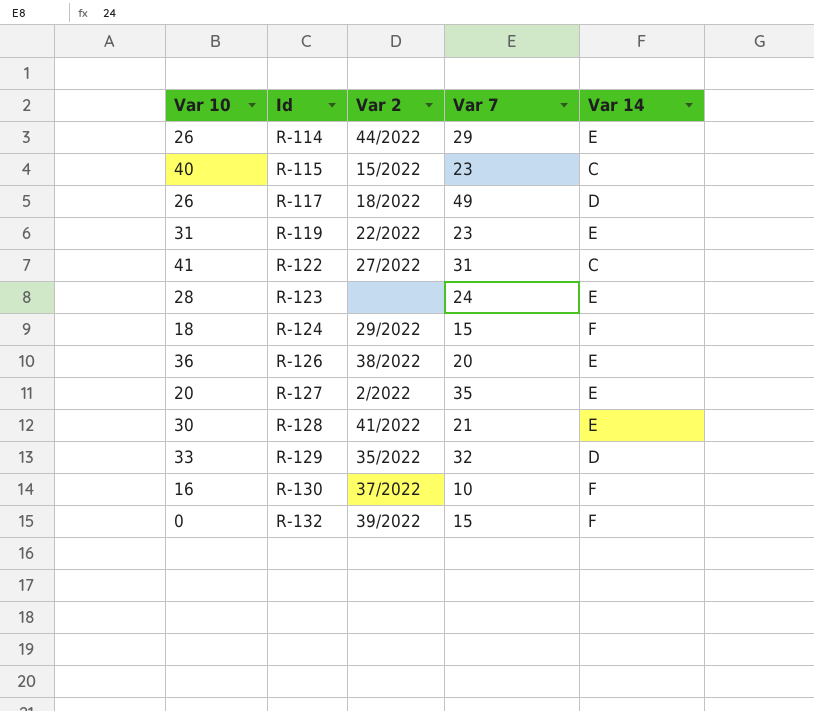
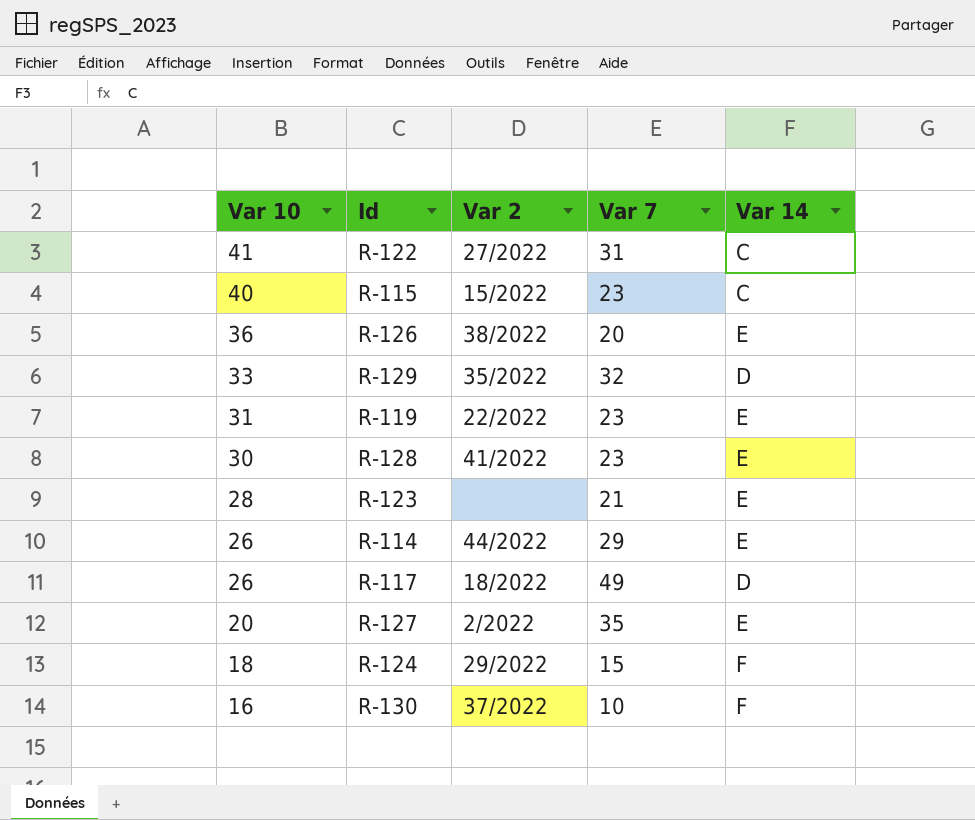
row order: Id ascending -> Var 10 descending
row R-132: 0 | 39/2022 | 15 | F -> none
R-128 | Var 7: 21 -> 23
R-123 | Var 7: 24 -> 21

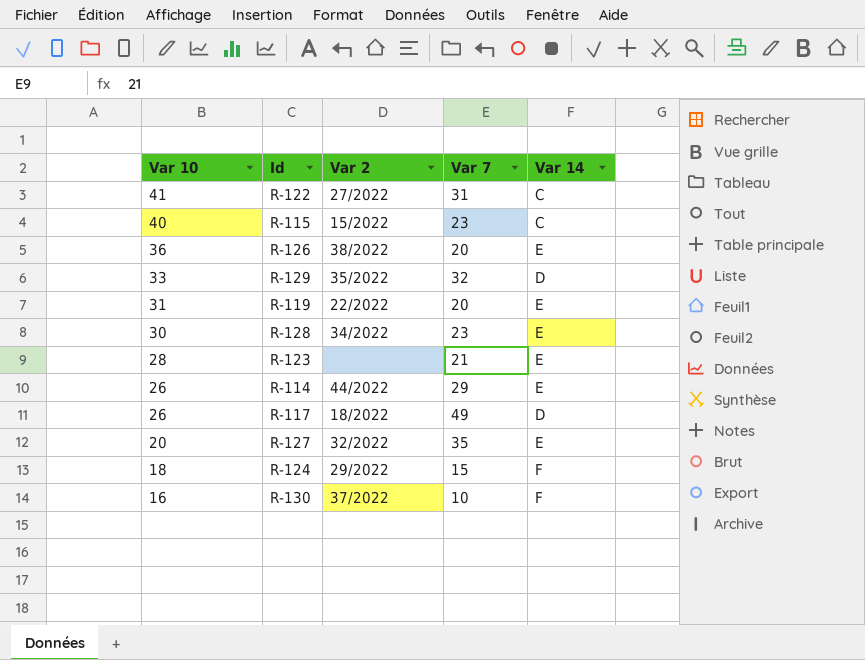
R-119 | Var 7: 23 -> 20
R-128 | Var 2: 41/2022 -> 34/2022
R-127 | Var 2: 2/2022 -> 32/2022

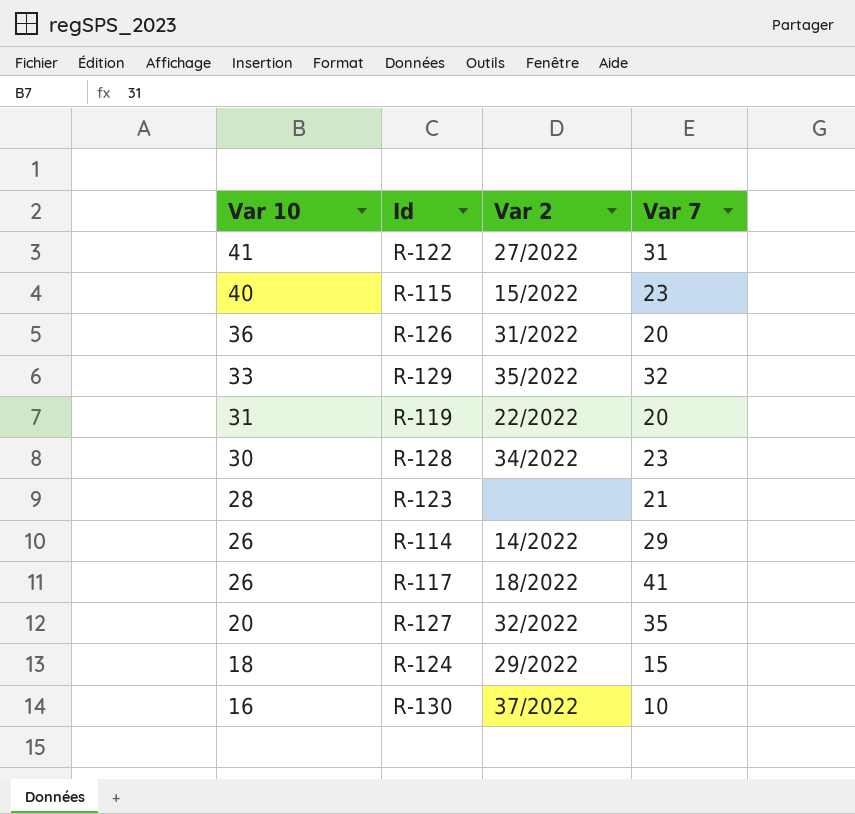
column Var 14 | position: 5 -> none
R-126 | Var 2: 38/2022 -> 31/2022
R-114 | Var 2: 44/2022 -> 14/2022
R-117 | Var 7: 49 -> 41

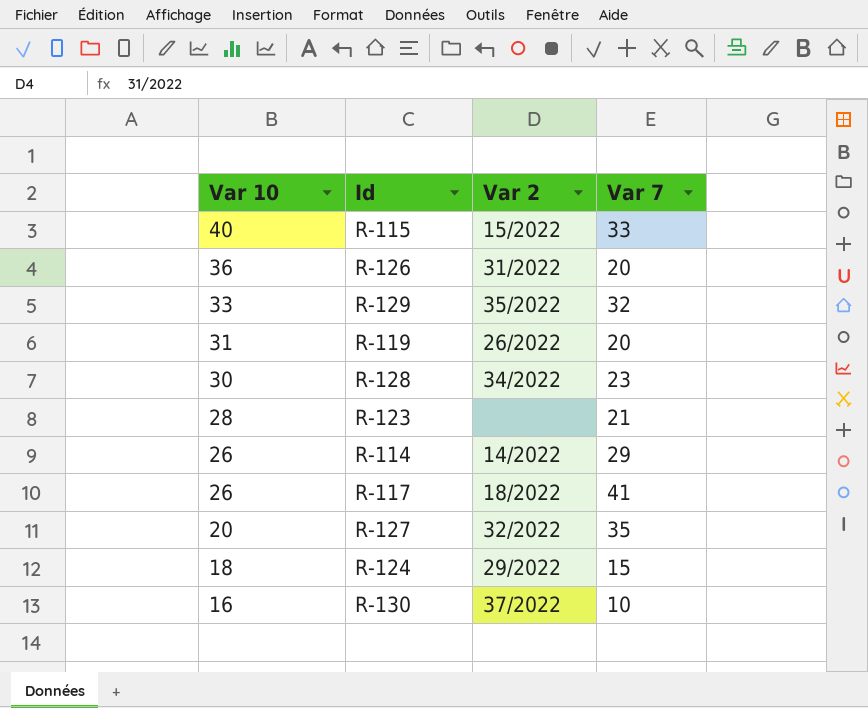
row R-122: 41 | 27/2022 | 31 -> none
R-115 | Var 7: 23 -> 33
R-119 | Var 2: 22/2022 -> 26/2022

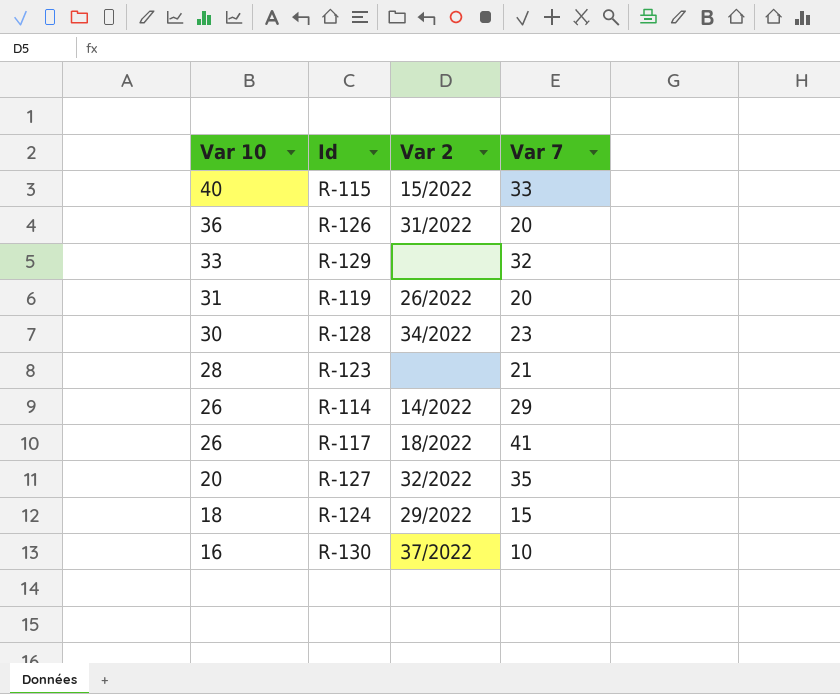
R-129 | Var 2: 35/2022 -> none

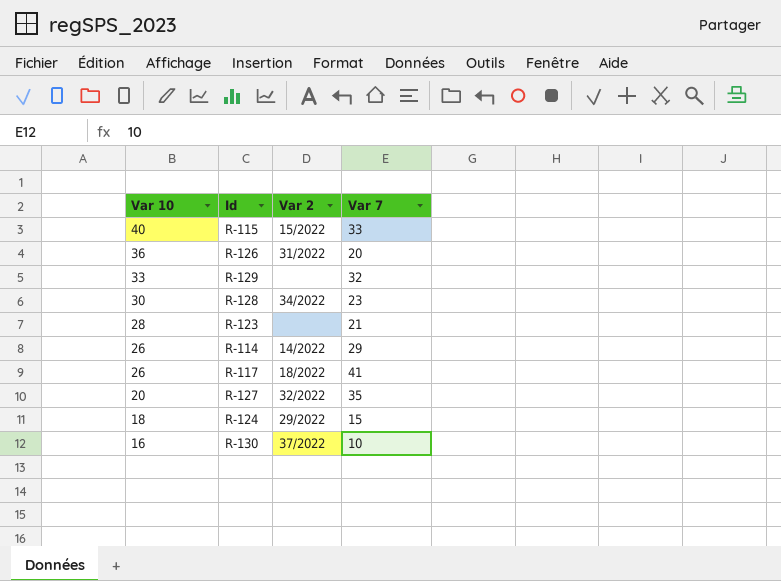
row R-119: 31 | 26/2022 | 20 -> none

